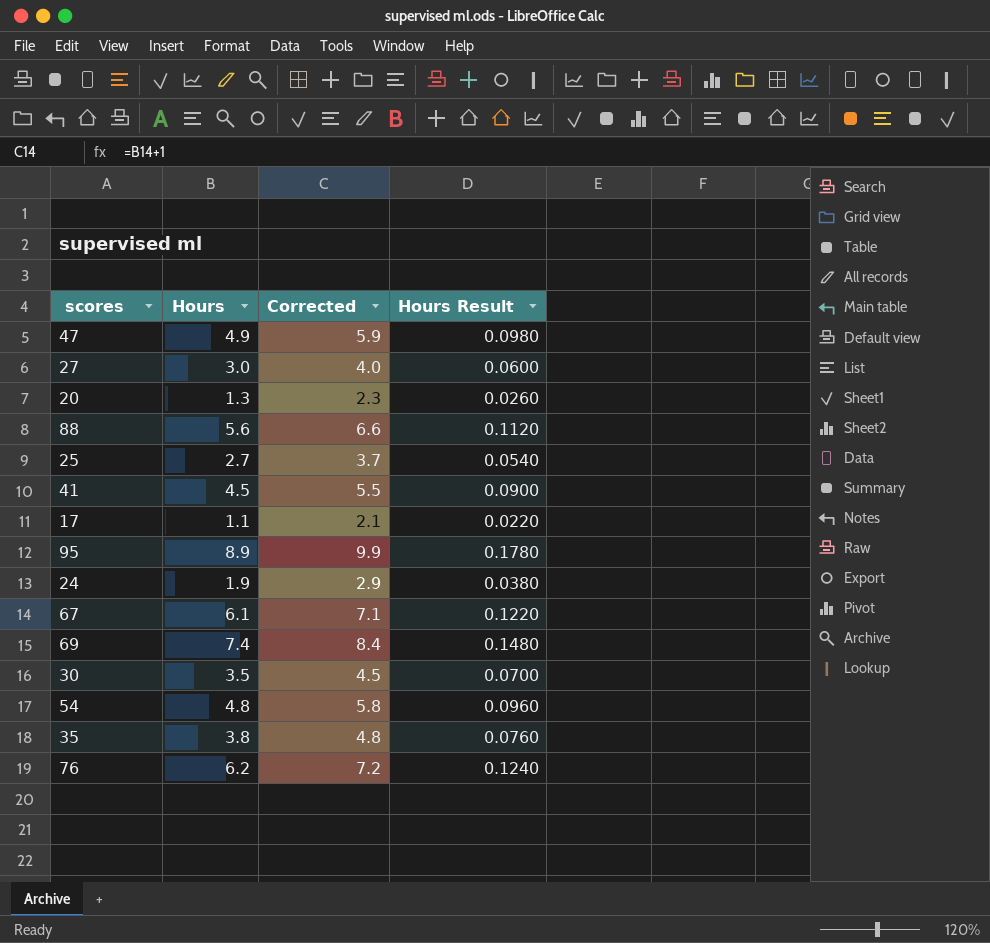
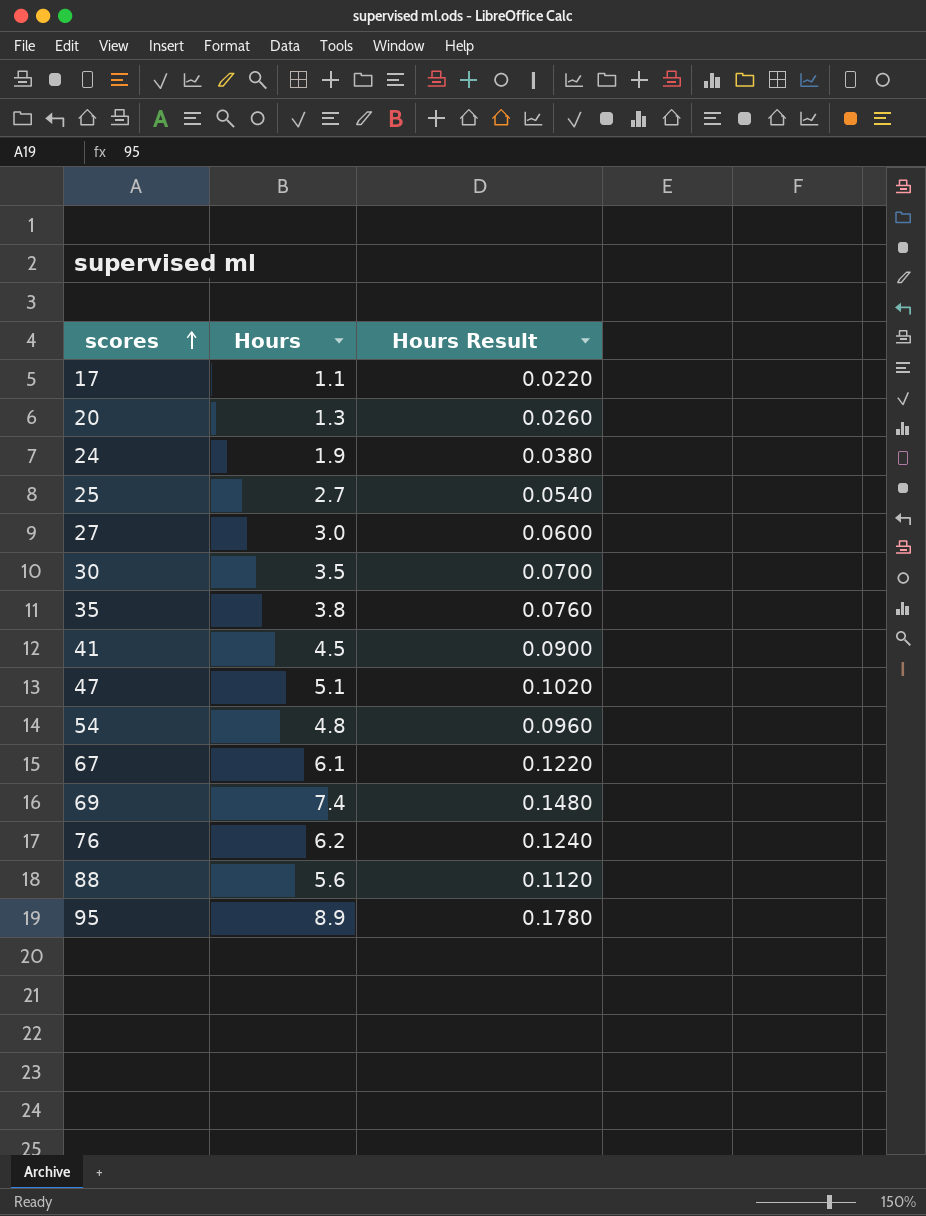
row order: none -> scores ascending
column Corrected | formula: [Hours] + 1 -> none
47 | Hours: 4.9 -> 5.1
47 | Hours Result: 0.0980 -> 0.1020

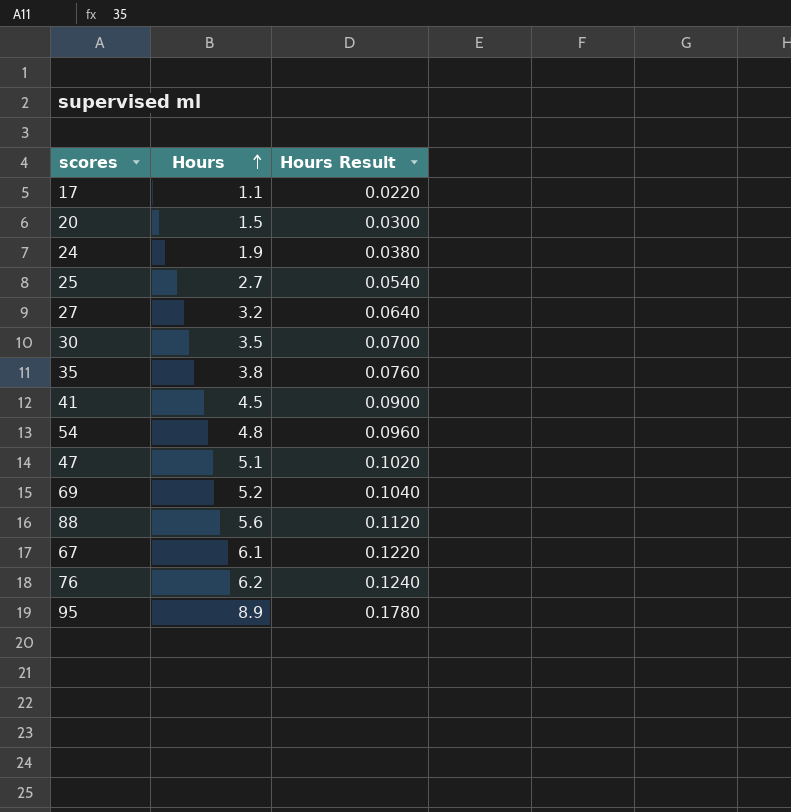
row order: scores ascending -> Hours ascending
20 | Hours: 1.3 -> 1.5
20 | Hours Result: 0.0260 -> 0.0300
27 | Hours: 3.0 -> 3.2
27 | Hours Result: 0.0600 -> 0.0640
69 | Hours: 7.4 -> 5.2
69 | Hours Result: 0.1480 -> 0.1040

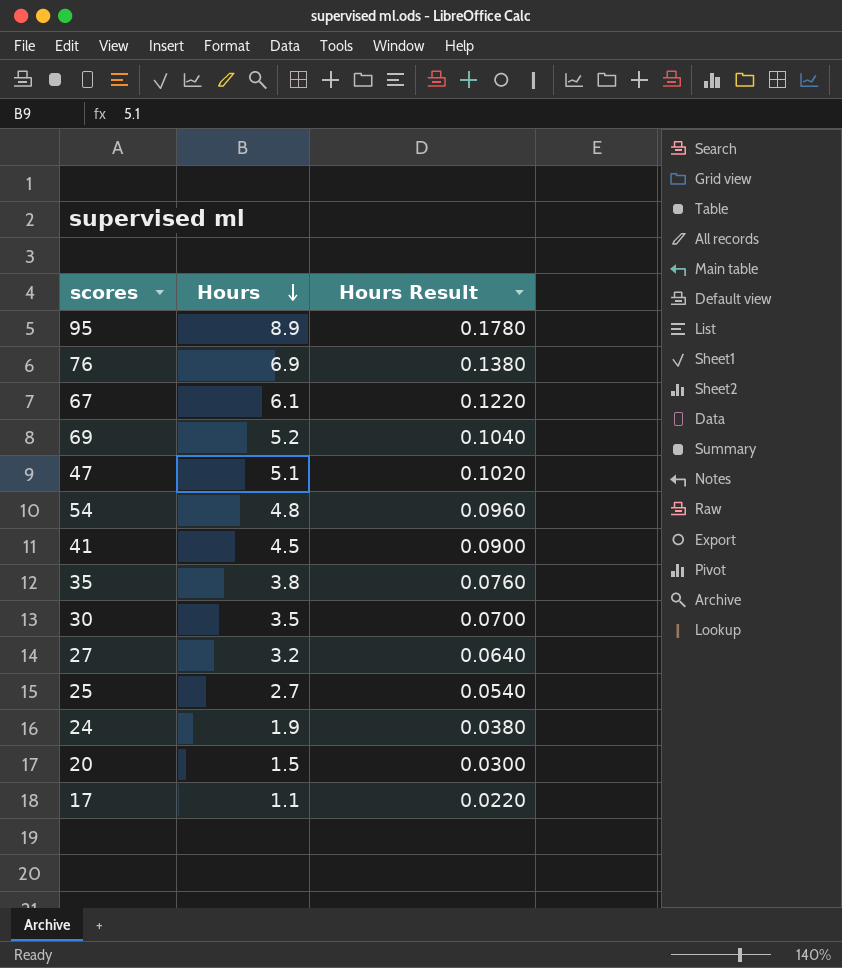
row order: Hours ascending -> Hours descending
row 88: 5.6 | 0.1120 -> none
76 | Hours: 6.2 -> 6.9
76 | Hours Result: 0.1240 -> 0.1380

